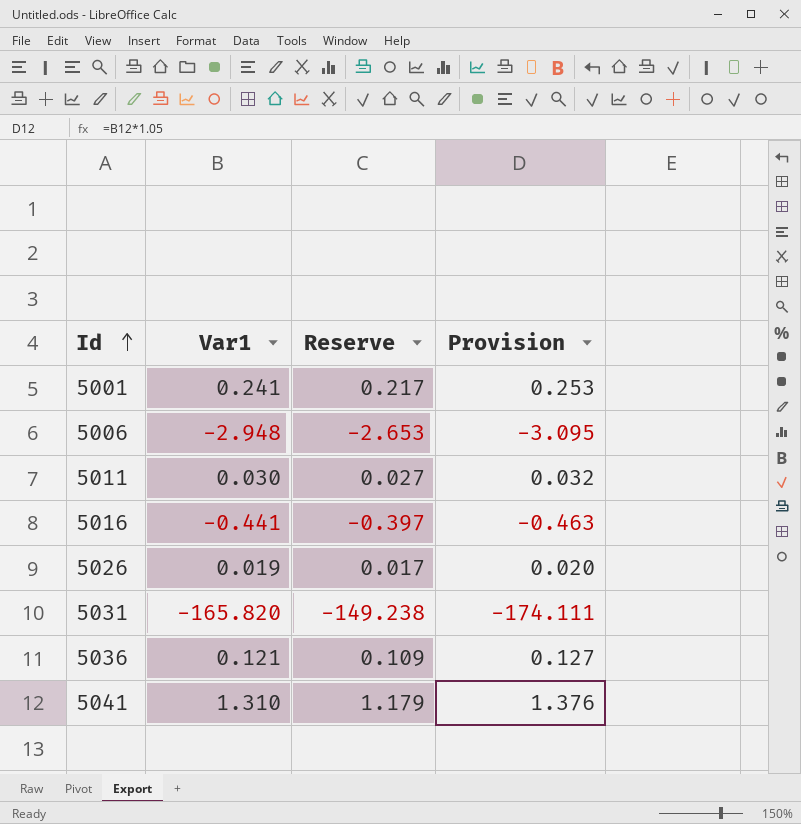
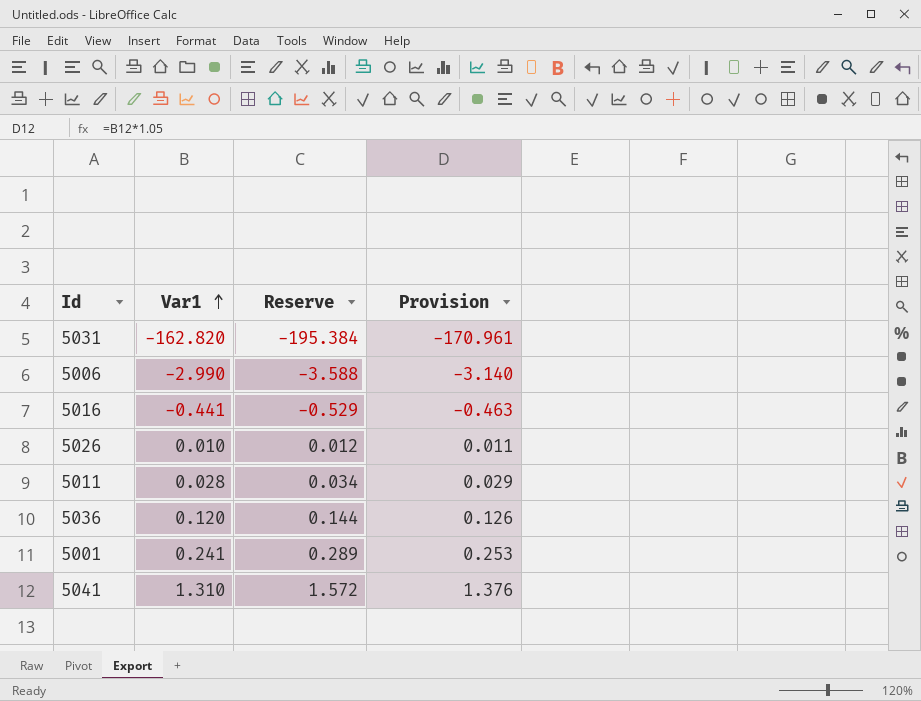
row order: Id ascending -> Var1 ascending
column Reserve | formula: [Var1] * 0.9 -> [Var1] * 1.2
5031 | Var1: -165.820 -> -162.820
5031 | Provision: -174.111 -> -170.961
5006 | Var1: -2.948 -> -2.990
5006 | Provision: -3.095 -> -3.140
5026 | Var1: 0.019 -> 0.010
5026 | Provision: 0.020 -> 0.011
5011 | Var1: 0.030 -> 0.028
5011 | Provision: 0.032 -> 0.029
5036 | Var1: 0.121 -> 0.120
5036 | Provision: 0.127 -> 0.126

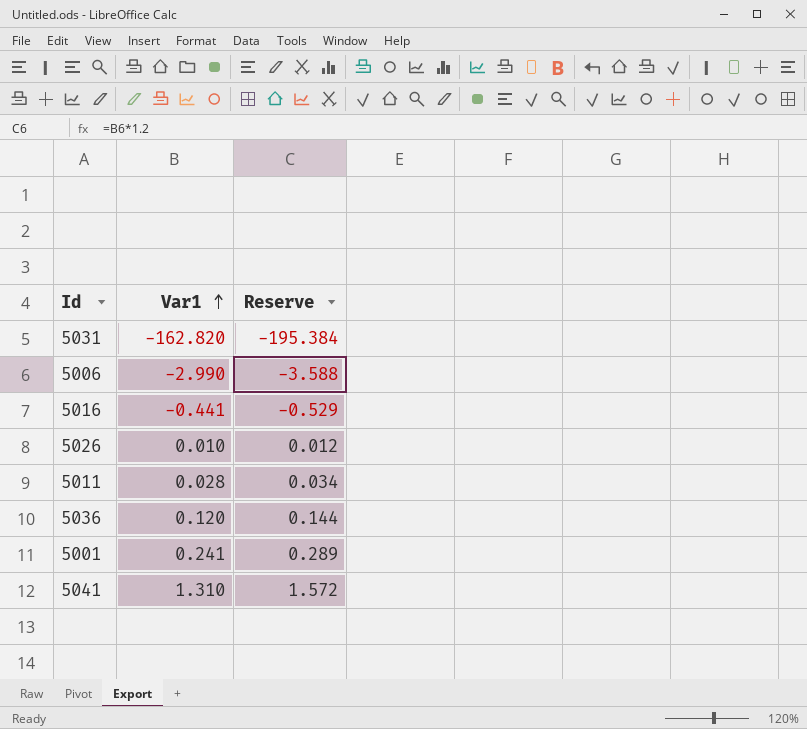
column Provision | formula: [Var1] * 1.05 -> none

